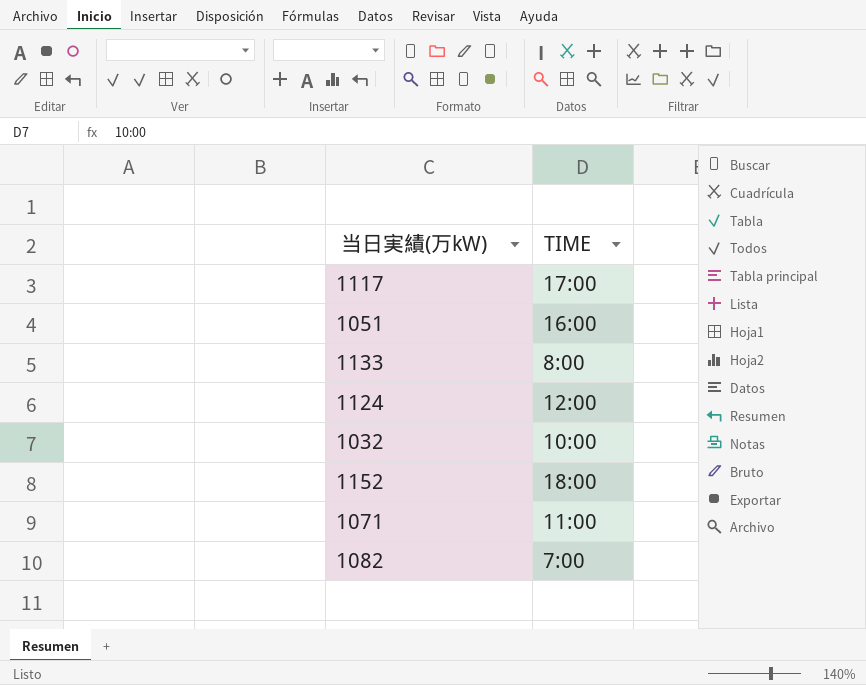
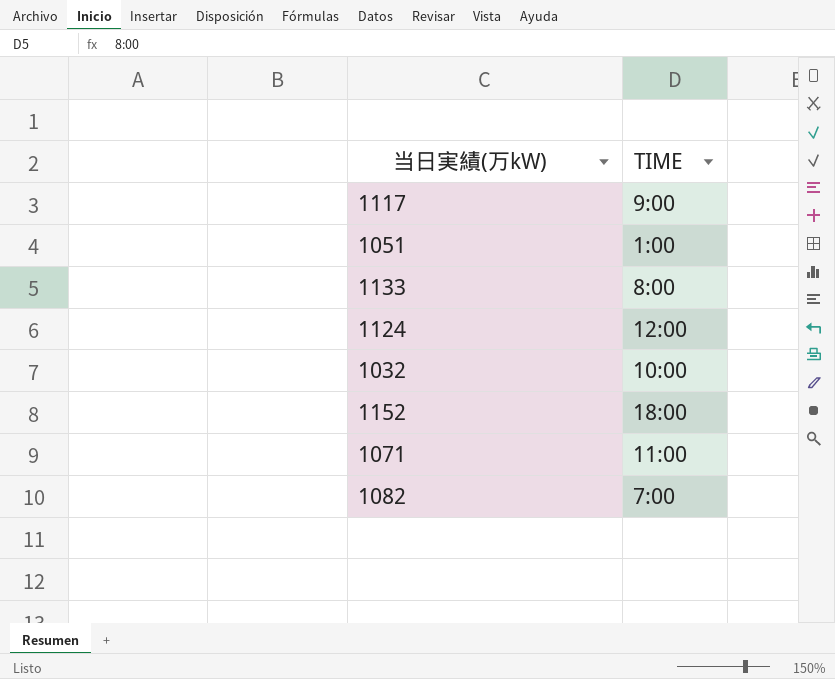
1117 | TIME: 17:00 -> 9:00
1051 | TIME: 16:00 -> 1:00

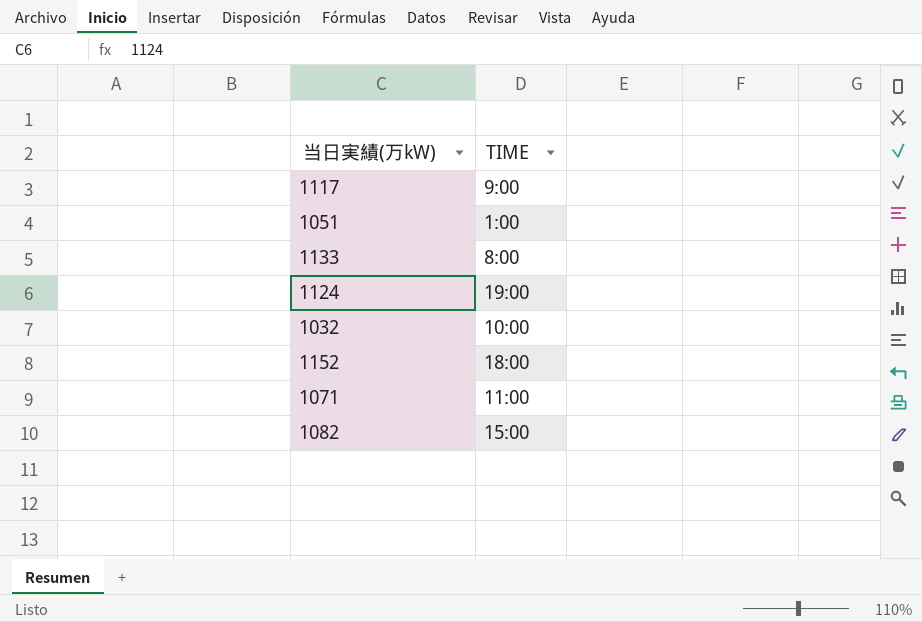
1124 | TIME: 12:00 -> 19:00
1082 | TIME: 7:00 -> 15:00

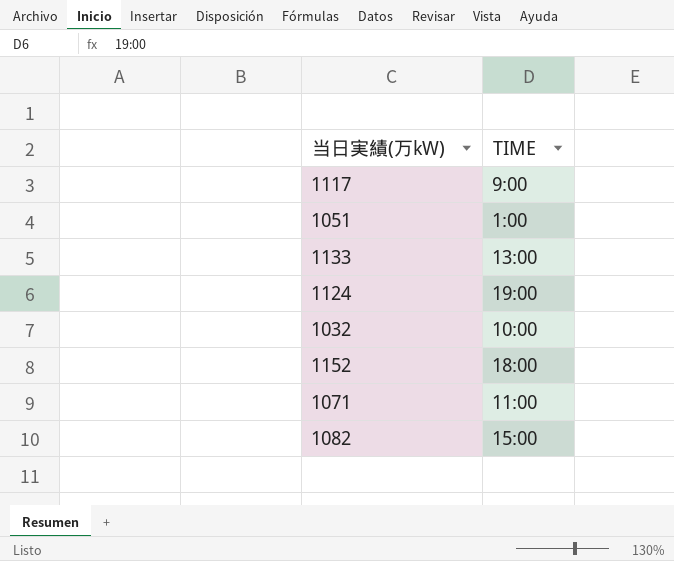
1133 | TIME: 8:00 -> 13:00

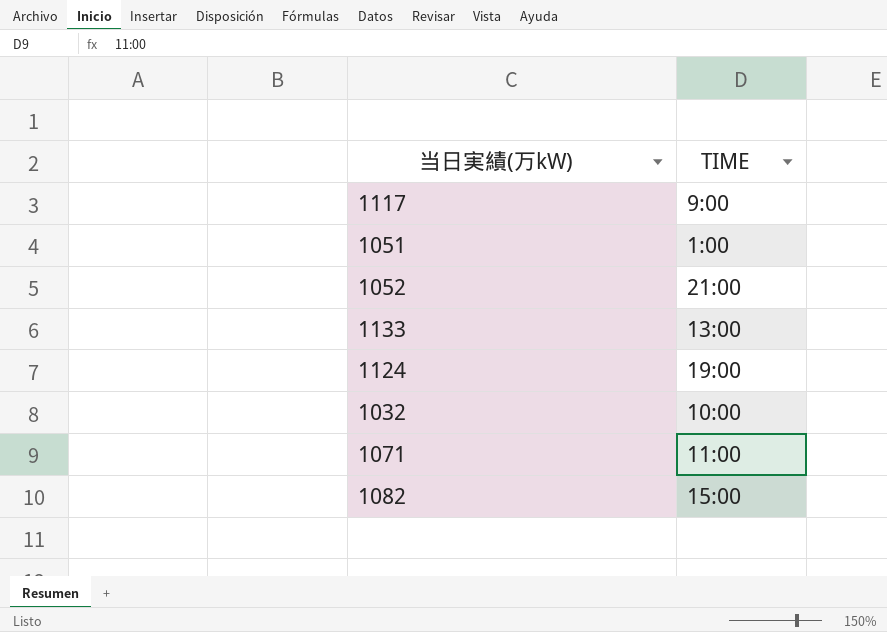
row 1152: 18:00 -> none
row 1052: none -> 21:00

